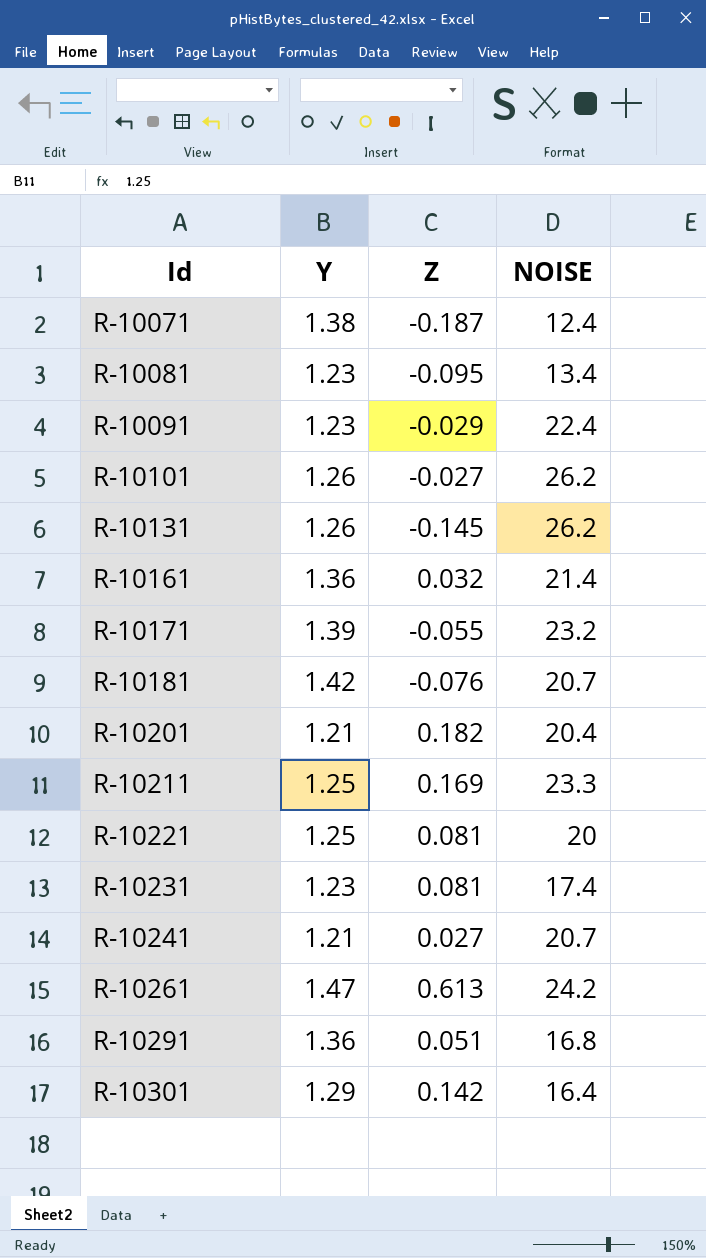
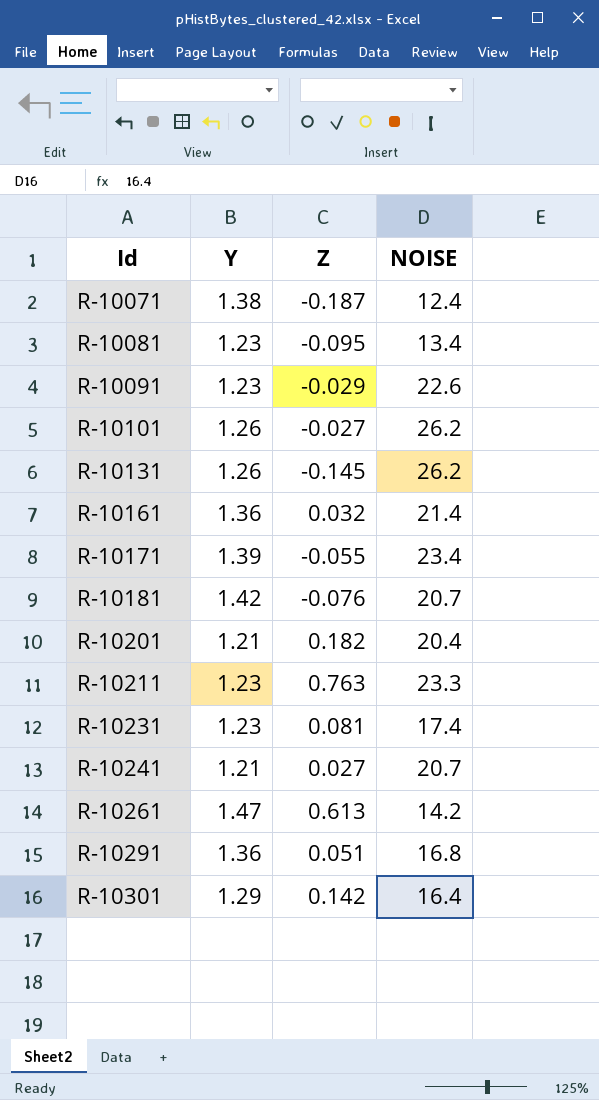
row R-10221: 1.25 | 0.081 | 20 -> none
R-10091 | NOISE: 22.4 -> 22.6
R-10171 | NOISE: 23.2 -> 23.4
R-10211 | Y: 1.25 -> 1.23
R-10211 | Z: 0.169 -> 0.763
R-10261 | NOISE: 24.2 -> 14.2

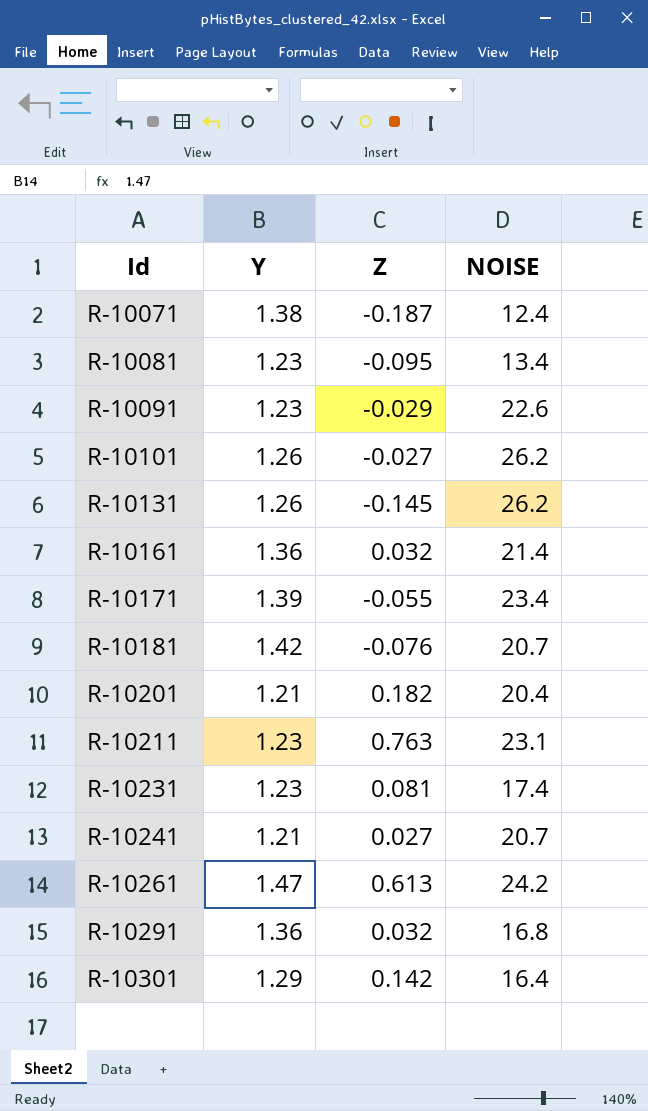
R-10211 | NOISE: 23.3 -> 23.1
R-10261 | NOISE: 14.2 -> 24.2
R-10291 | Z: 0.051 -> 0.032

